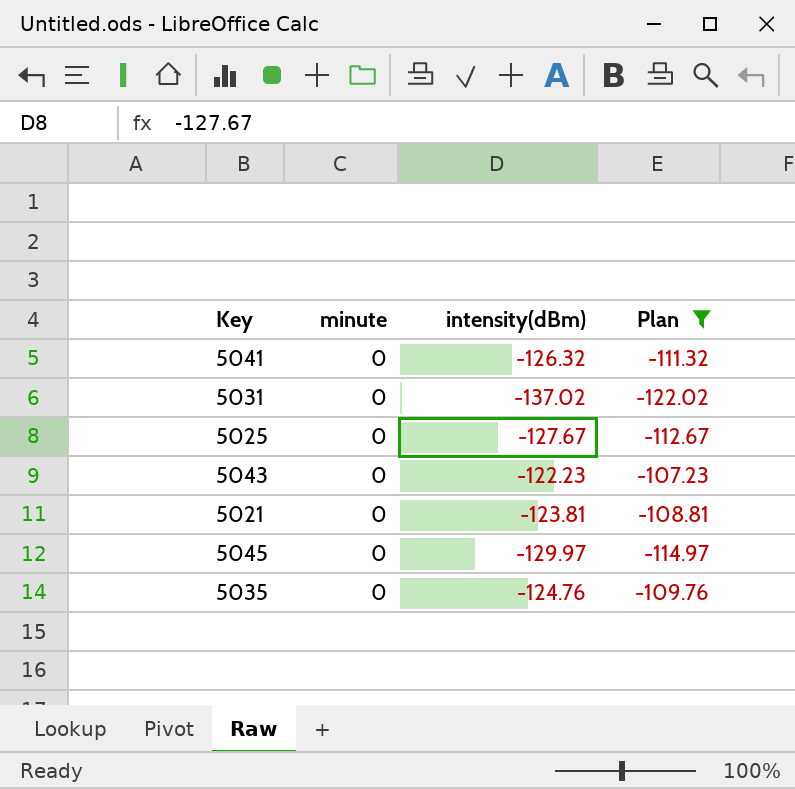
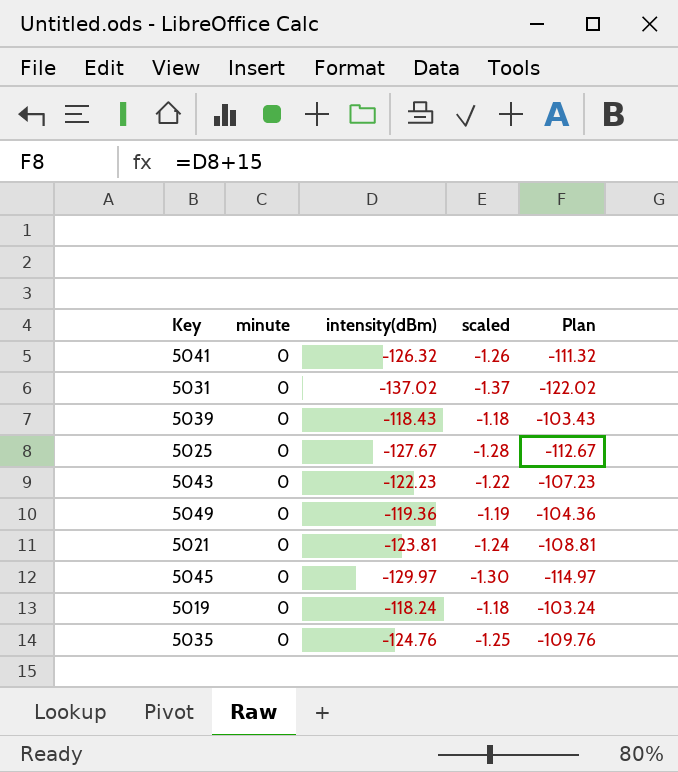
filter: Plan <= -107.23 -> none
column scaled | formula: none -> [intensity(dBm)] * 0.01

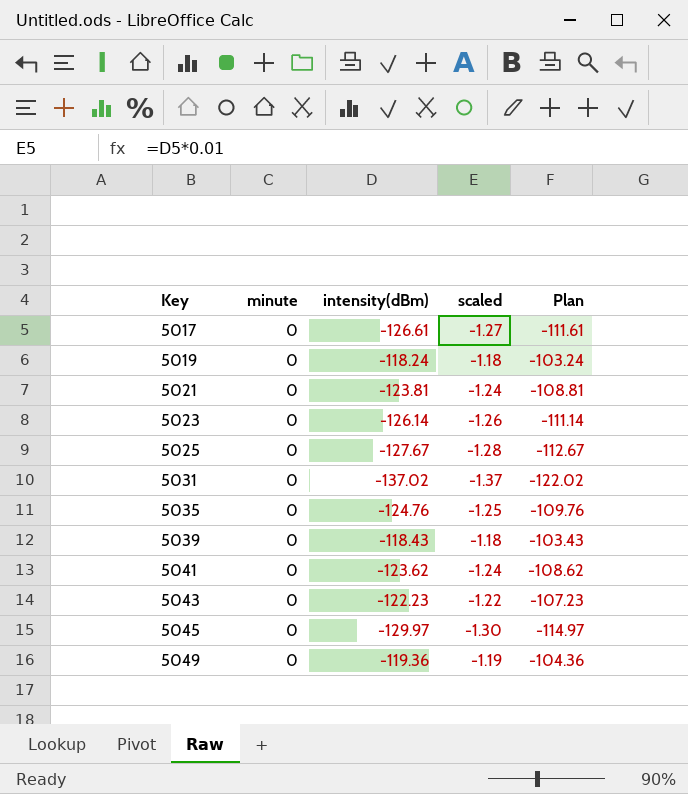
row order: none -> Key ascending
row 5017: none -> 0 | -126.61 | -1.27 | -111.61
row 5023: none -> 0 | -126.14 | -1.26 | -111.14
5041 | intensity(dBm): -126.32 -> -123.62
5041 | scaled: -1.26 -> -1.24
5041 | Plan: -111.32 -> -108.62

